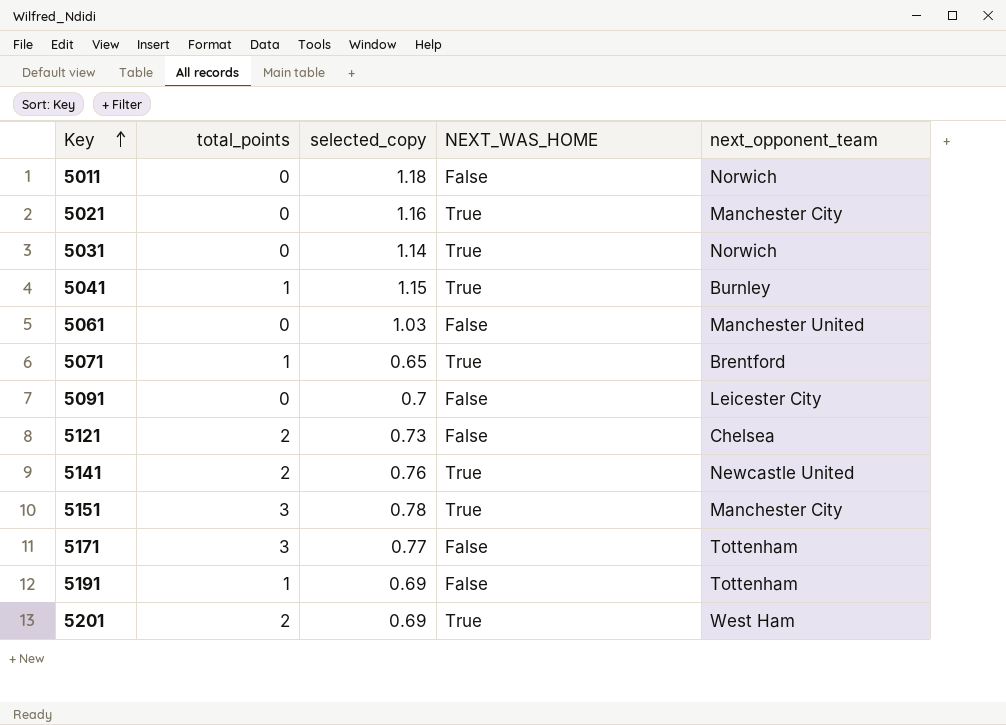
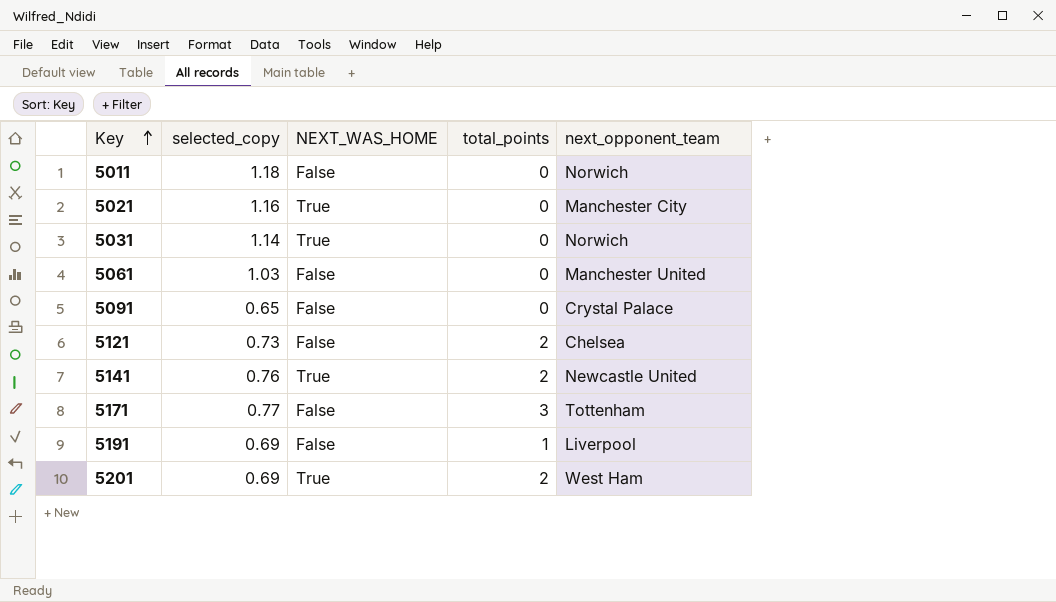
column total_points | position: 2 -> 4
row 5041: 1 | 1.15 | True | Burnley -> none
row 5071: 1 | 0.65 | True | Brentford -> none
row 5151: 3 | 0.78 | True | Manchester City -> none
5091 | selected_copy: 0.7 -> 0.65
5091 | next_opponent_team: Leicester City -> Crystal Palace
5191 | next_opponent_team: Tottenham -> Liverpool

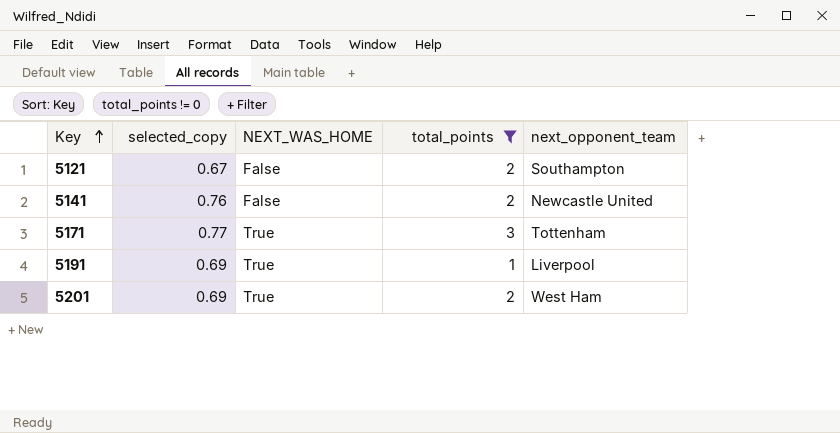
filter: none -> total_points != 0
5121 | selected_copy: 0.73 -> 0.67
5121 | next_opponent_team: Chelsea -> Southampton
5141 | NEXT_WAS_HOME: True -> False
5171 | NEXT_WAS_HOME: False -> True
5191 | NEXT_WAS_HOME: False -> True

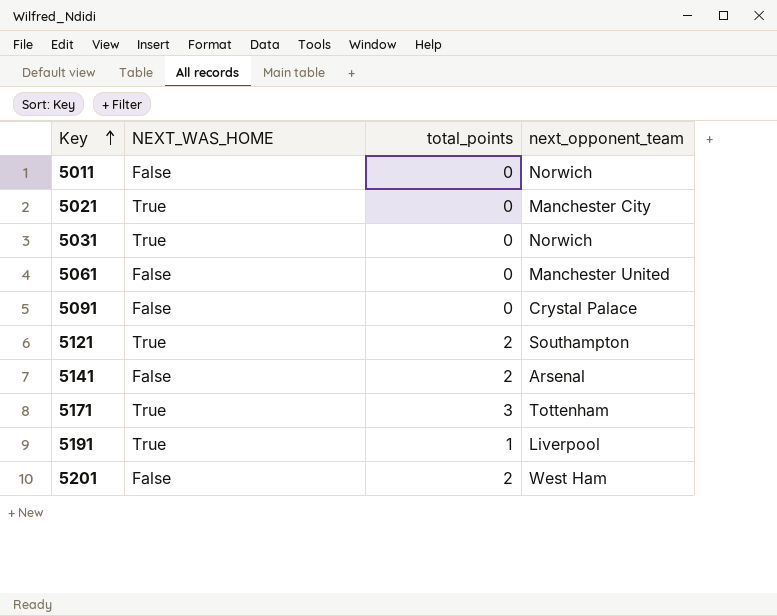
filter: total_points != 0 -> none
column selected_copy | position: 2 -> none
5121 | NEXT_WAS_HOME: False -> True
5141 | next_opponent_team: Newcastle United -> Arsenal
5201 | NEXT_WAS_HOME: True -> False

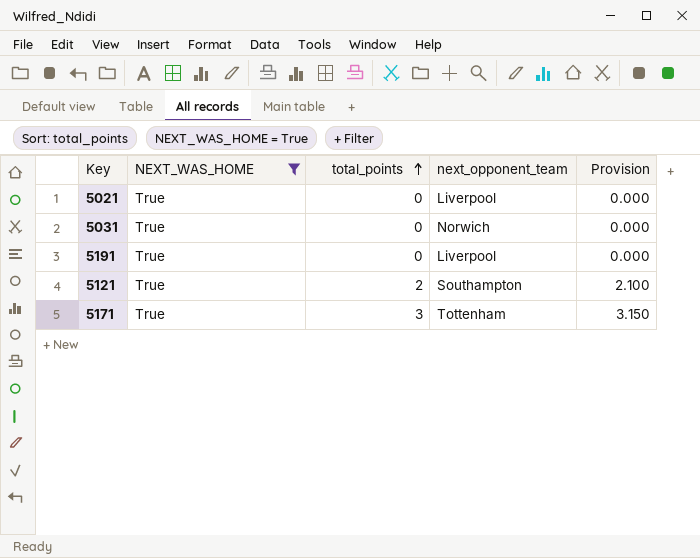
filter: none -> NEXT_WAS_HOME = True
row order: Key ascending -> total_points ascending
column Provision | formula: none -> [total_points] * 1.05
5021 | next_opponent_team: Manchester City -> Liverpool
5191 | total_points: 1 -> 0

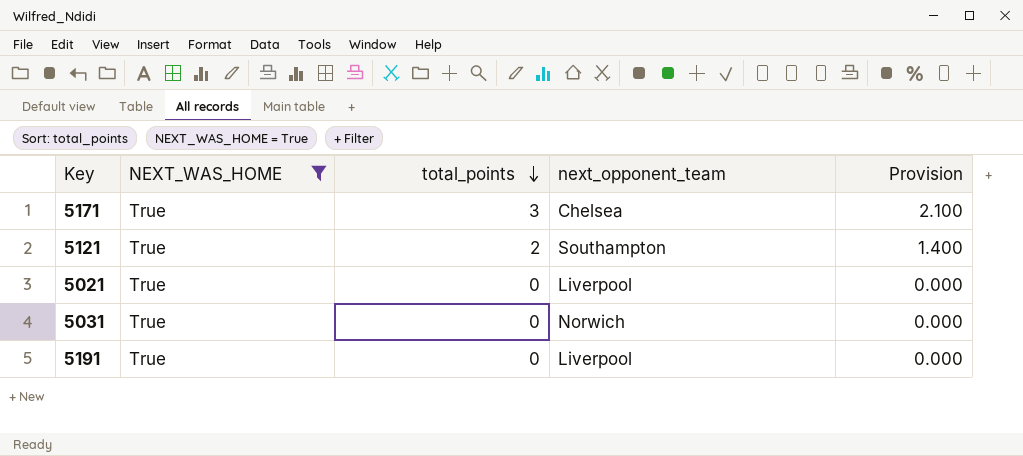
row order: total_points ascending -> total_points descending
column Provision | formula: [total_points] * 1.05 -> [total_points] * 0.7
5171 | next_opponent_team: Tottenham -> Chelsea

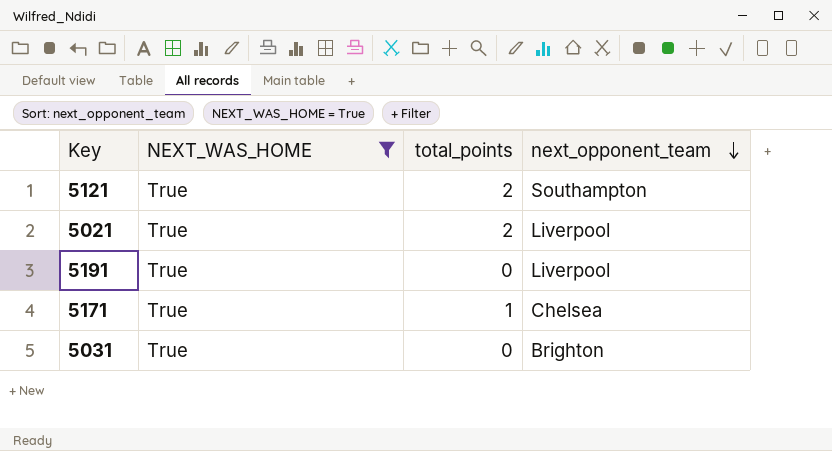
row order: total_points descending -> next_opponent_team descending
column Provision | formula: [total_points] * 0.7 -> none
5021 | total_points: 0 -> 2
5171 | total_points: 3 -> 1
5031 | next_opponent_team: Norwich -> Brighton

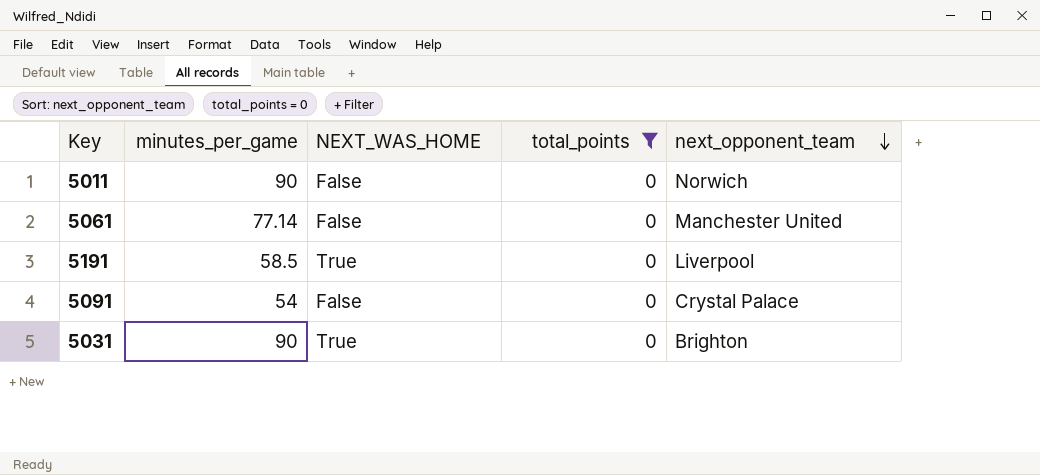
filter: NEXT_WAS_HOME = True -> total_points = 0
column minutes_per_game | position: none -> 2

